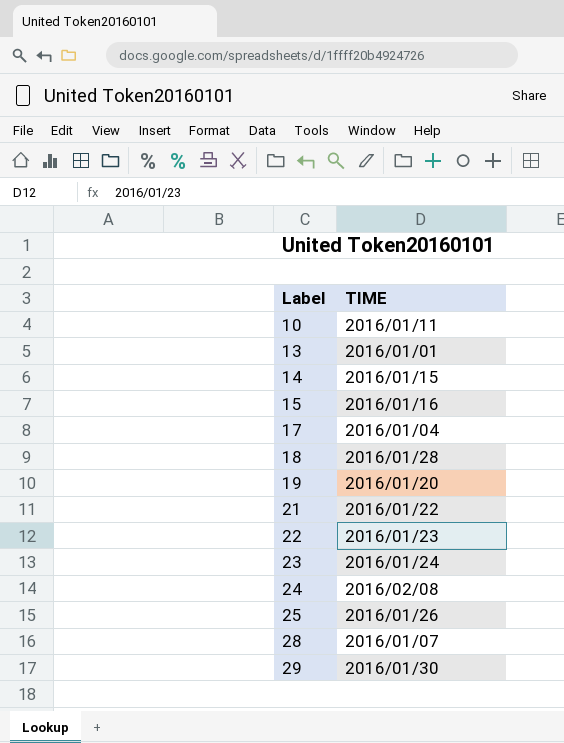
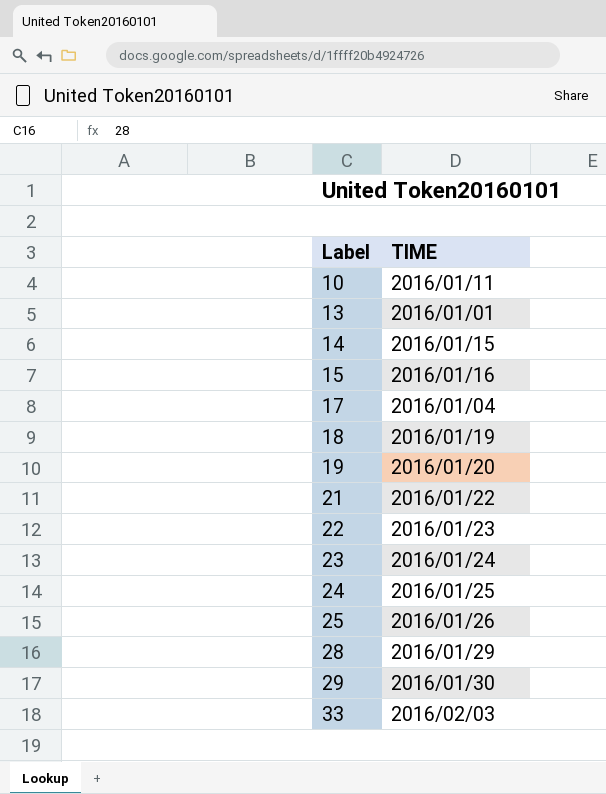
18 | TIME: 2016/01/28 -> 2016/01/19
24 | TIME: 2016/02/08 -> 2016/01/25
28 | TIME: 2016/01/07 -> 2016/01/29
row 33: none -> 2016/02/03

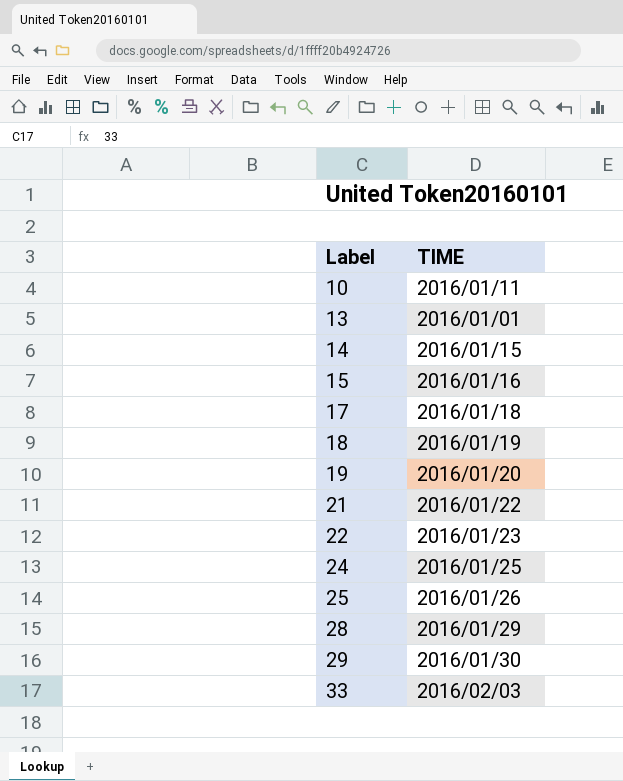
row 23: 2016/01/24 -> none
17 | TIME: 2016/01/04 -> 2016/01/18

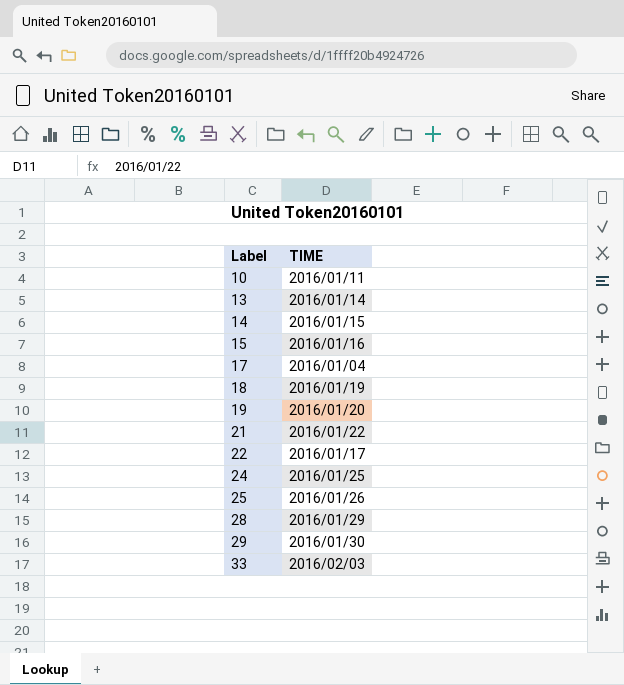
13 | TIME: 2016/01/01 -> 2016/01/14
17 | TIME: 2016/01/18 -> 2016/01/04
22 | TIME: 2016/01/23 -> 2016/01/17

